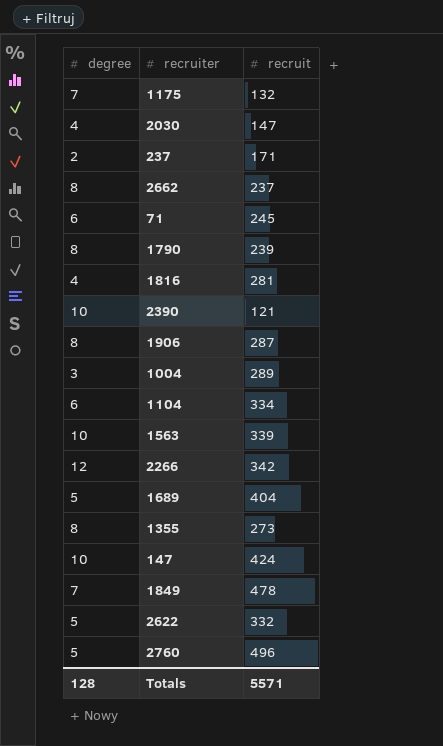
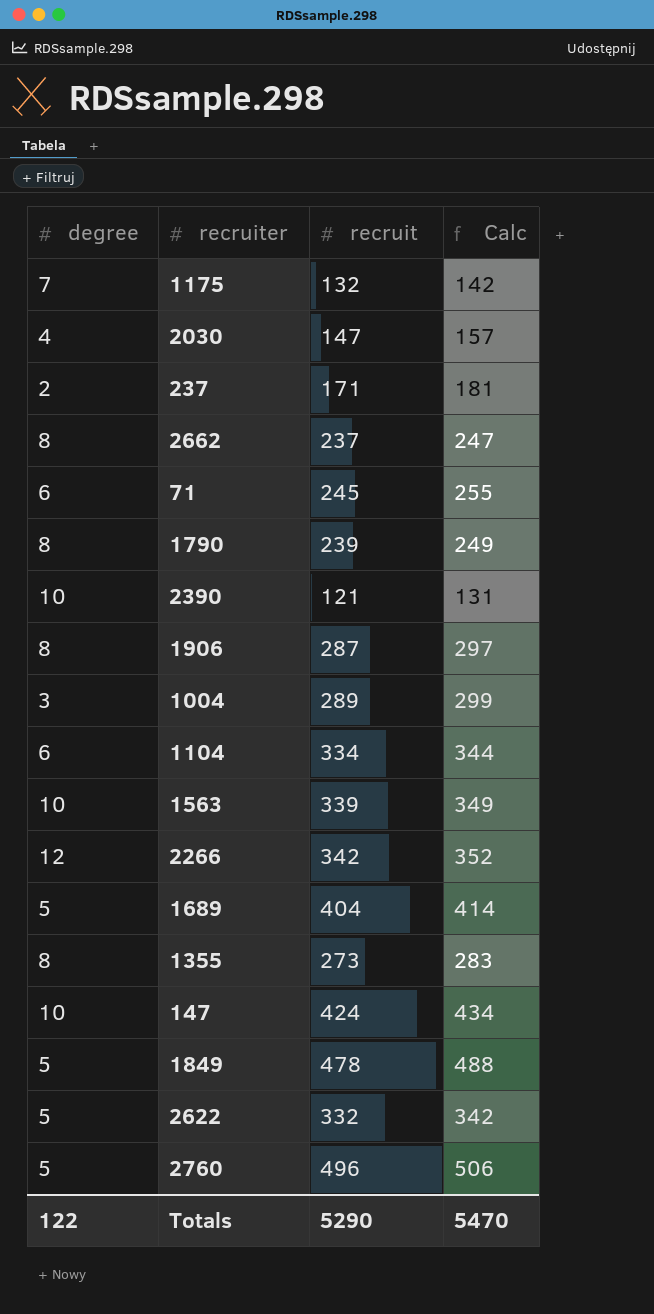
column Calc | formula: none -> [recruit] + 10
row 1816: 4 | 281 -> none
1849 | degree: 7 -> 5
Totals | degree: 128 -> 122
Totals | recruit: 5571 -> 5290

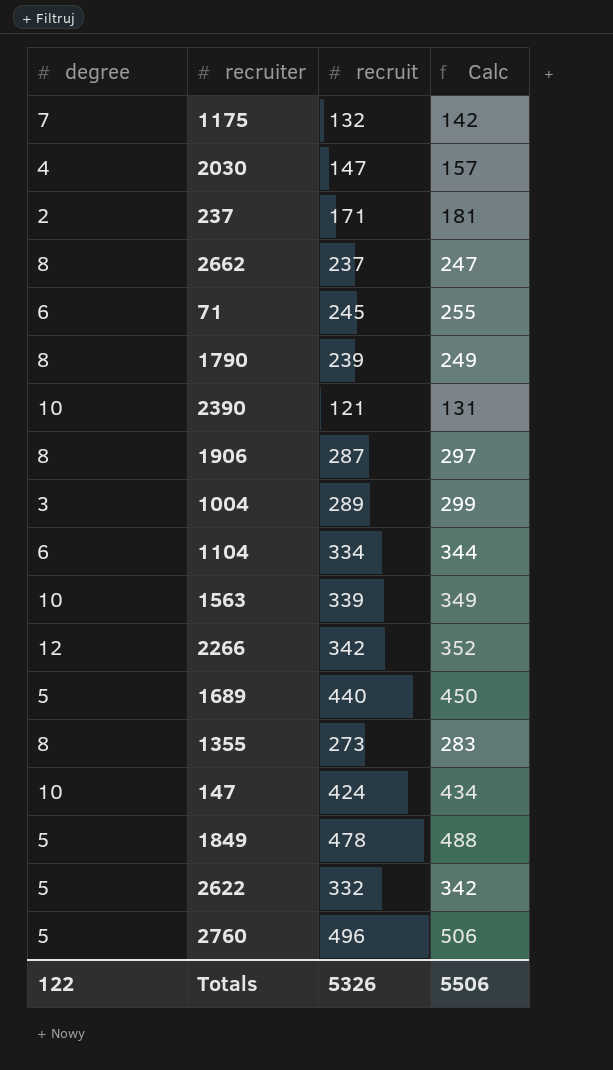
1689 | recruit: 404 -> 440
1689 | Calc: 414 -> 450
Totals | recruit: 5290 -> 5326
Totals | Calc: 5470 -> 5506

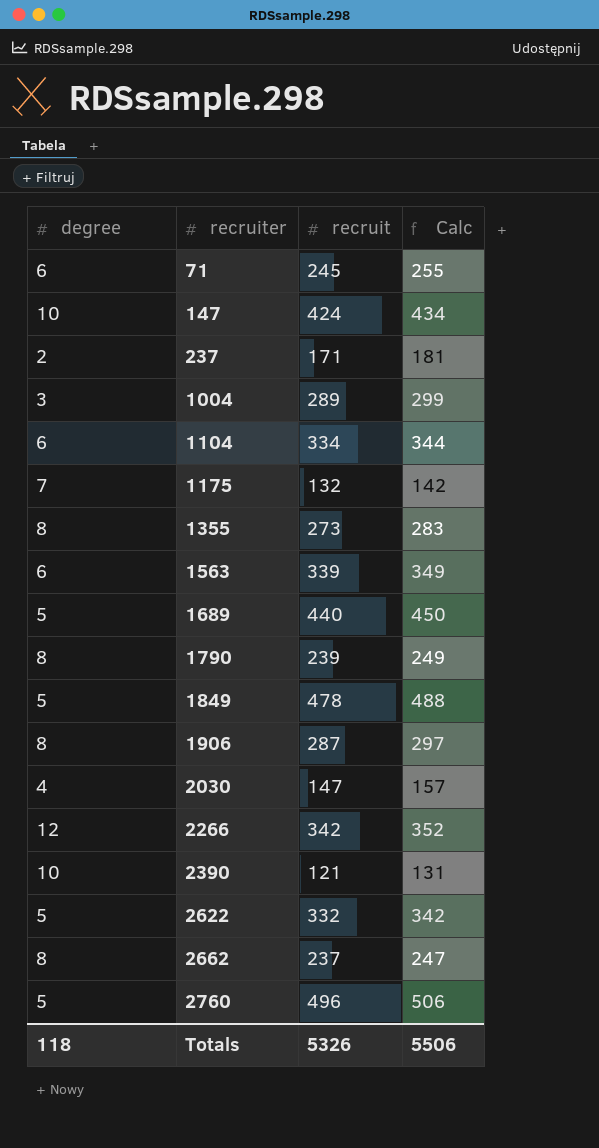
row order: none -> recruiter ascending
1563 | degree: 10 -> 6
Totals | degree: 122 -> 118

